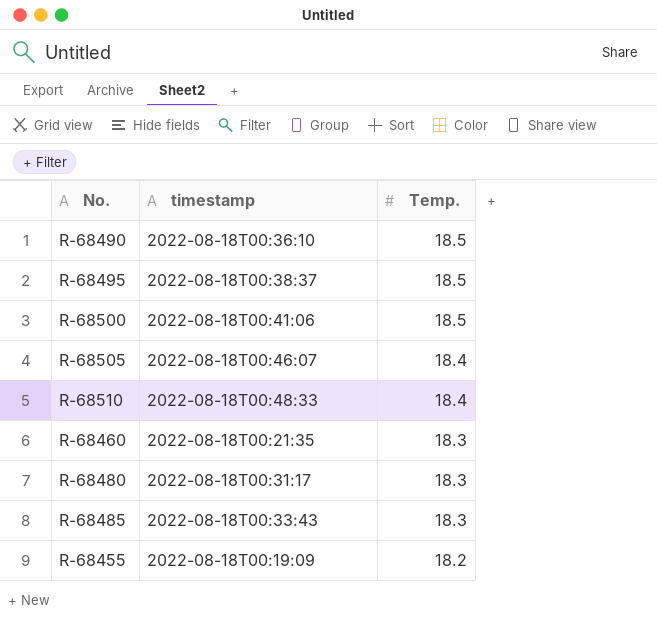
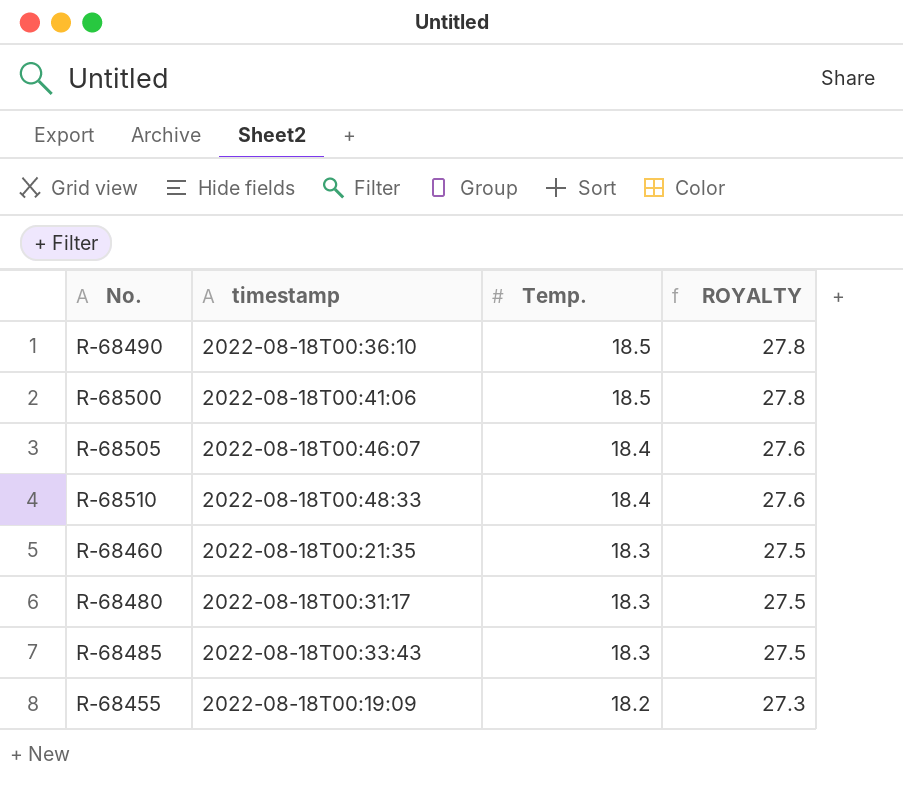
column ROYALTY | formula: none -> [Temp.] * 1.5
row R-68495: 2022-08-18T00:38:37 | 18.5 -> none

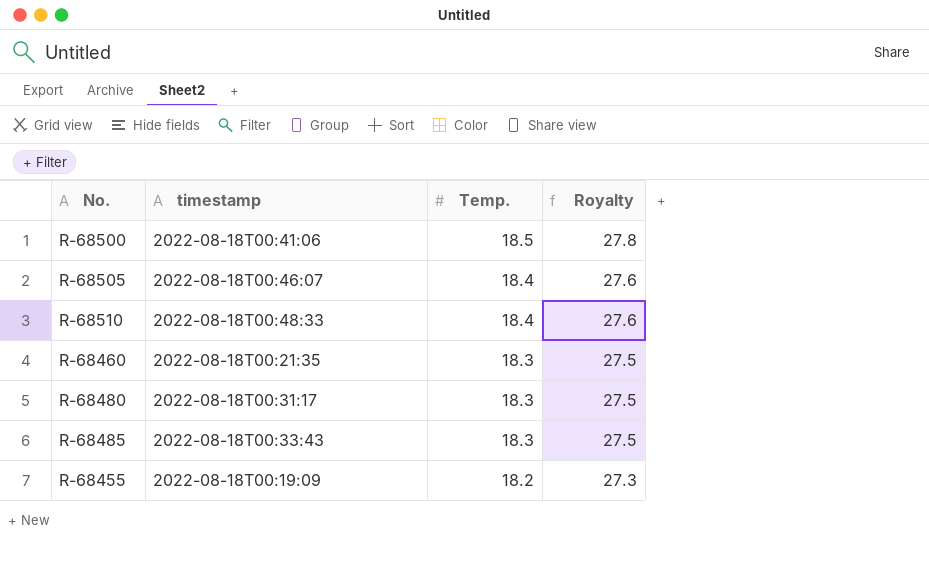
column name: ROYALTY -> Royalty
row R-68490: 2022-08-18T00:36:10 | 18.5 | 27.8 -> none

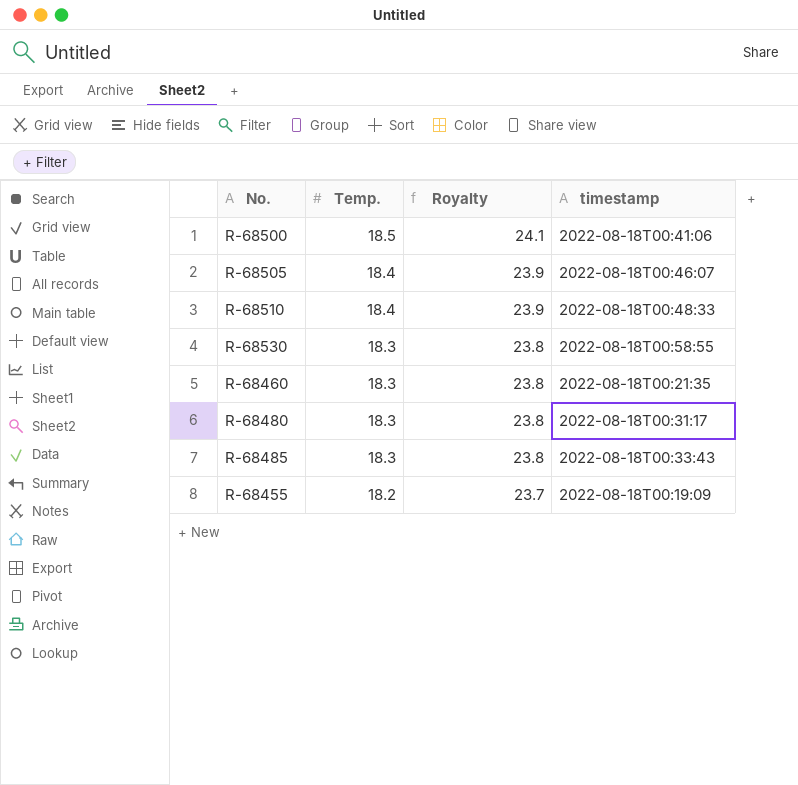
column Royalty | formula: [Temp.] * 1.5 -> [Temp.] * 1.3
column timestamp | position: 2 -> 4
row R-68530: none -> 18.3 | 23.8 | 2022-08-18T00:58:55

